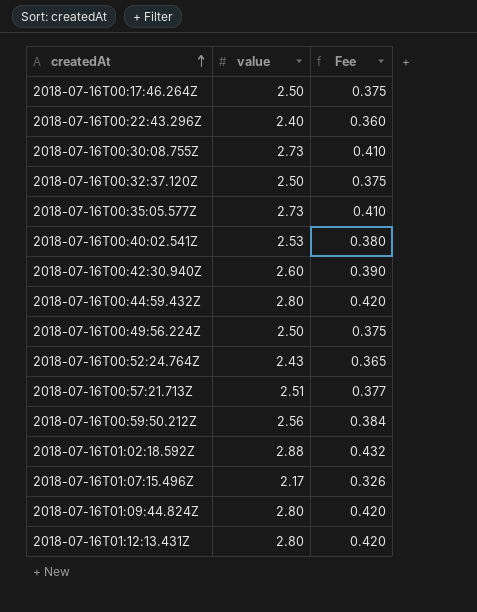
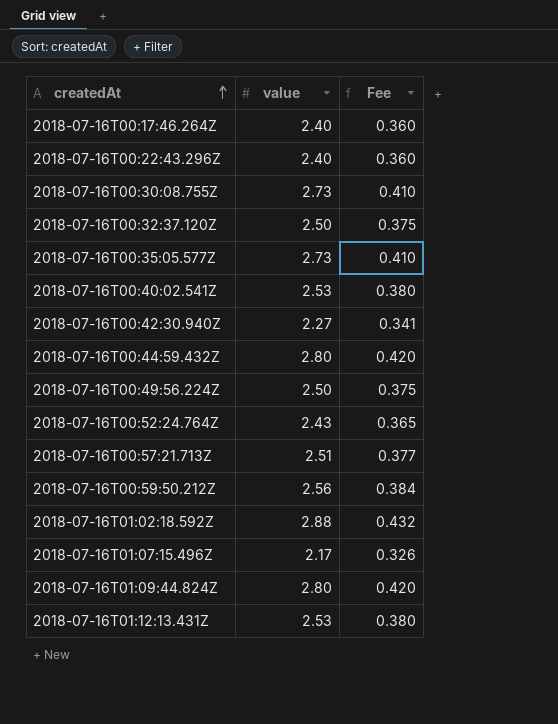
2018-07-16T00:17:46.264Z | value: 2.50 -> 2.40
2018-07-16T00:17:46.264Z | Fee: 0.375 -> 0.360
2018-07-16T00:42:30.940Z | value: 2.60 -> 2.27
2018-07-16T00:42:30.940Z | Fee: 0.390 -> 0.341
2018-07-16T01:12:13.431Z | value: 2.80 -> 2.53
2018-07-16T01:12:13.431Z | Fee: 0.420 -> 0.380

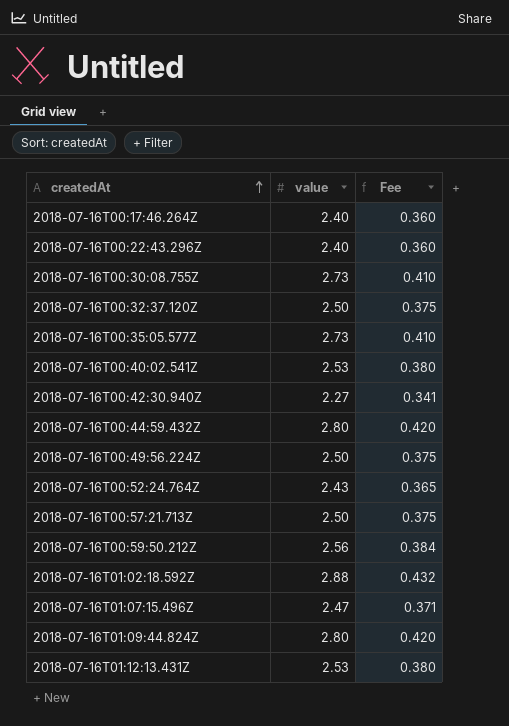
2018-07-16T00:57:21.713Z | value: 2.51 -> 2.50
2018-07-16T00:57:21.713Z | Fee: 0.377 -> 0.375
2018-07-16T01:07:15.496Z | value: 2.17 -> 2.47
2018-07-16T01:07:15.496Z | Fee: 0.326 -> 0.371

